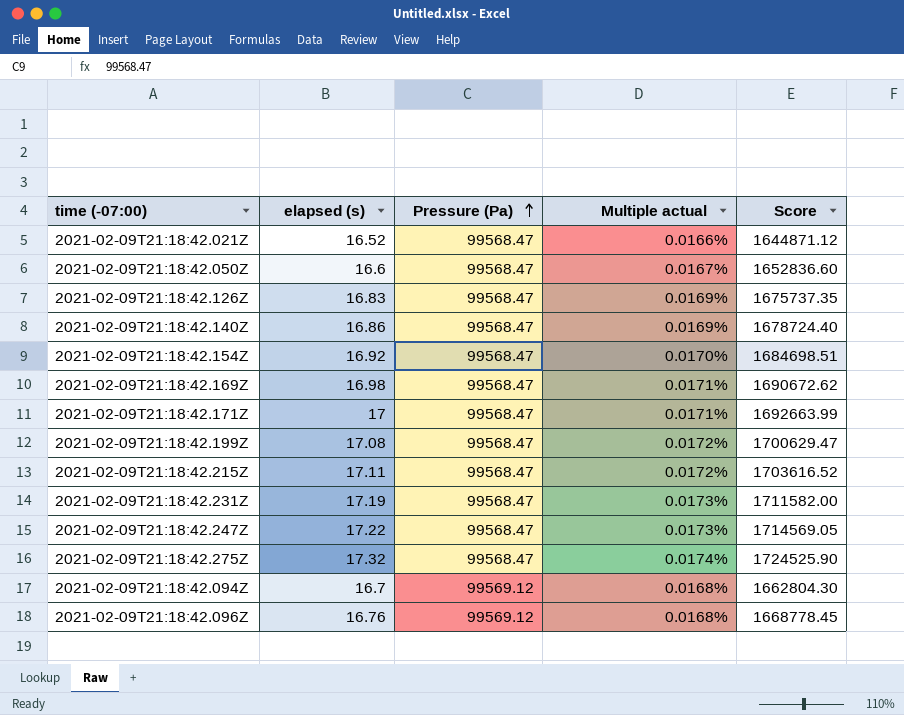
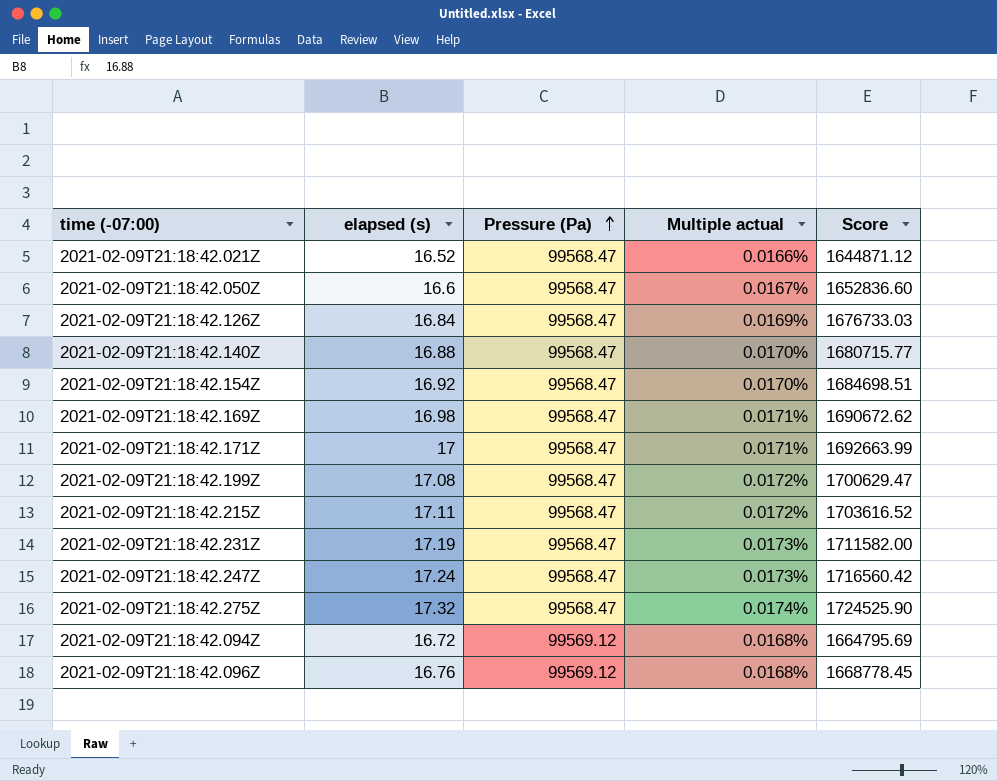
2021-02-09T21:18:42.126Z | elapsed (s): 16.83 -> 16.84
2021-02-09T21:18:42.126Z | Score: 1675737.35 -> 1676733.03
2021-02-09T21:18:42.140Z | elapsed (s): 16.86 -> 16.88
2021-02-09T21:18:42.140Z | Multiple actual: 0.0169% -> 0.0170%
2021-02-09T21:18:42.140Z | Score: 1678724.40 -> 1680715.77
2021-02-09T21:18:42.247Z | elapsed (s): 17.22 -> 17.24
2021-02-09T21:18:42.247Z | Score: 1714569.05 -> 1716560.42
2021-02-09T21:18:42.094Z | elapsed (s): 16.7 -> 16.72
2021-02-09T21:18:42.094Z | Score: 1662804.30 -> 1664795.69

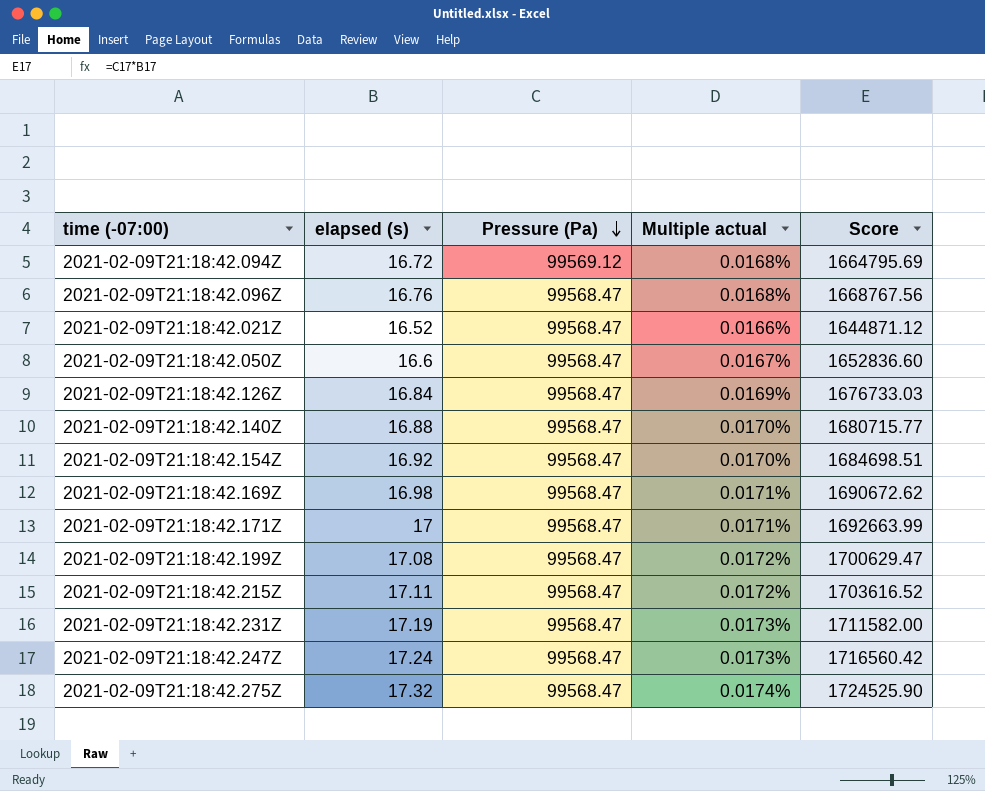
row order: Pressure (Pa) ascending -> Pressure (Pa) descending
2021-02-09T21:18:42.096Z | Pressure (Pa): 99569.12 -> 99568.47
2021-02-09T21:18:42.096Z | Score: 1668778.45 -> 1668767.56

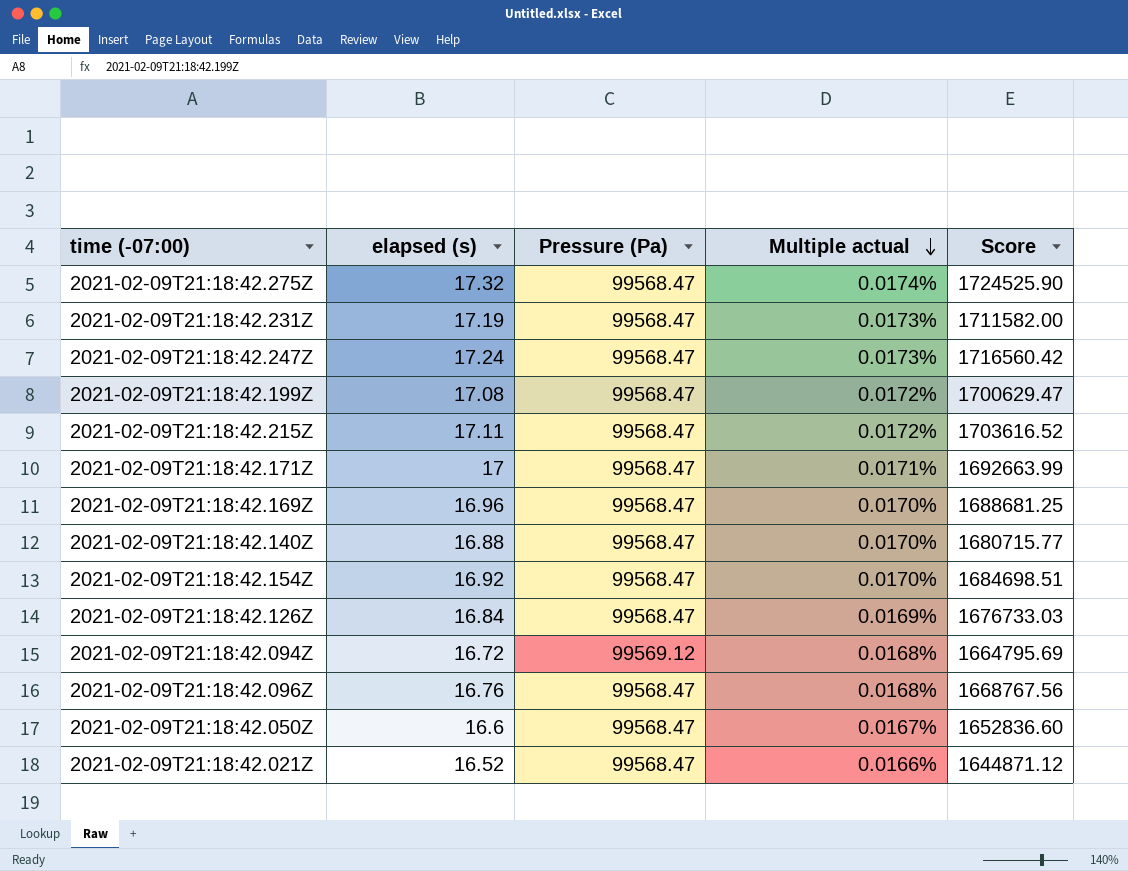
row order: Pressure (Pa) descending -> Multiple actual descending
2021-02-09T21:18:42.169Z | elapsed (s): 16.98 -> 16.96
2021-02-09T21:18:42.169Z | Multiple actual: 0.0171% -> 0.0170%
2021-02-09T21:18:42.169Z | Score: 1690672.62 -> 1688681.25

